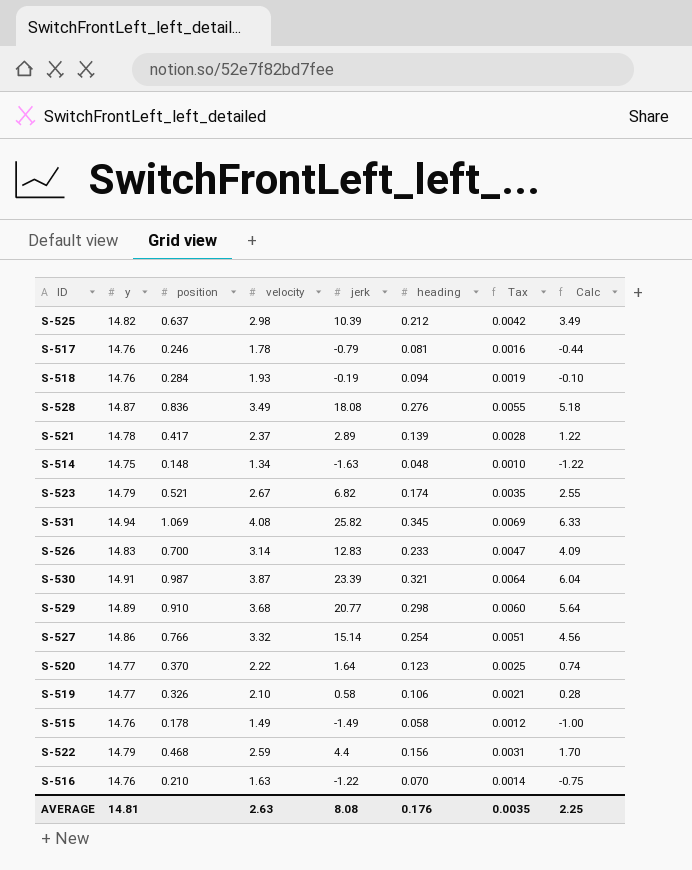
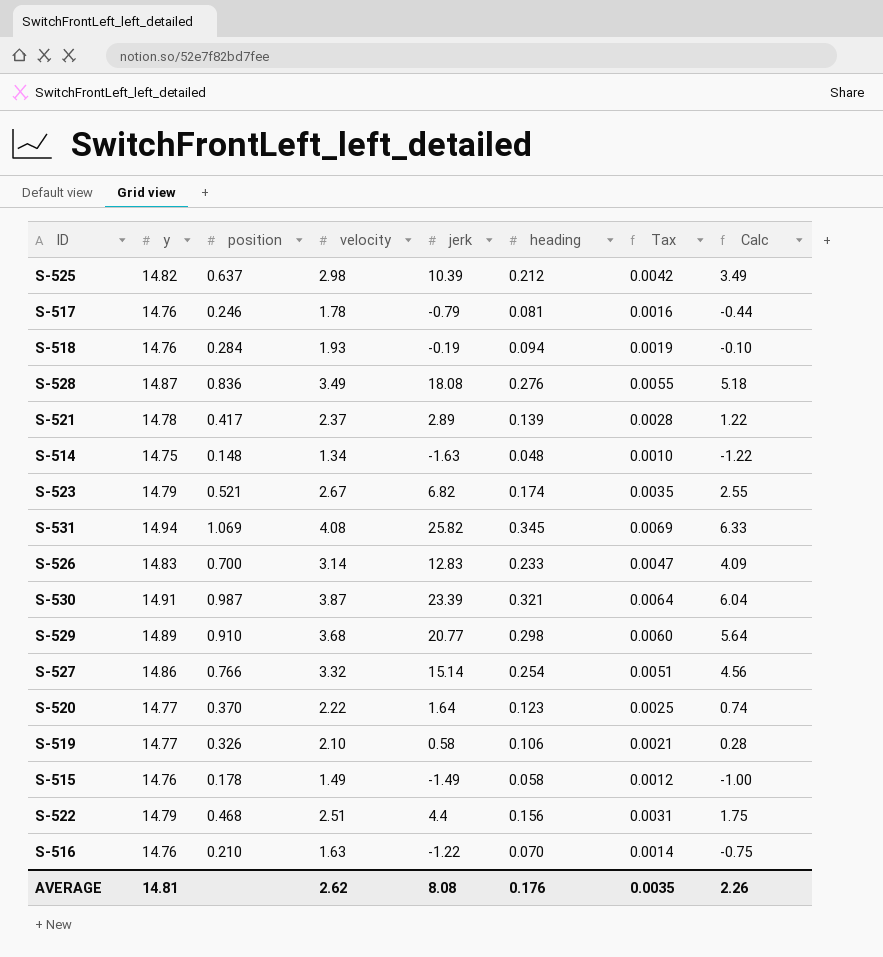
S-522 | velocity: 2.59 -> 2.51
S-522 | Calc: 1.70 -> 1.75
AVERAGE | velocity: 2.63 -> 2.62
AVERAGE | Calc: 2.25 -> 2.26

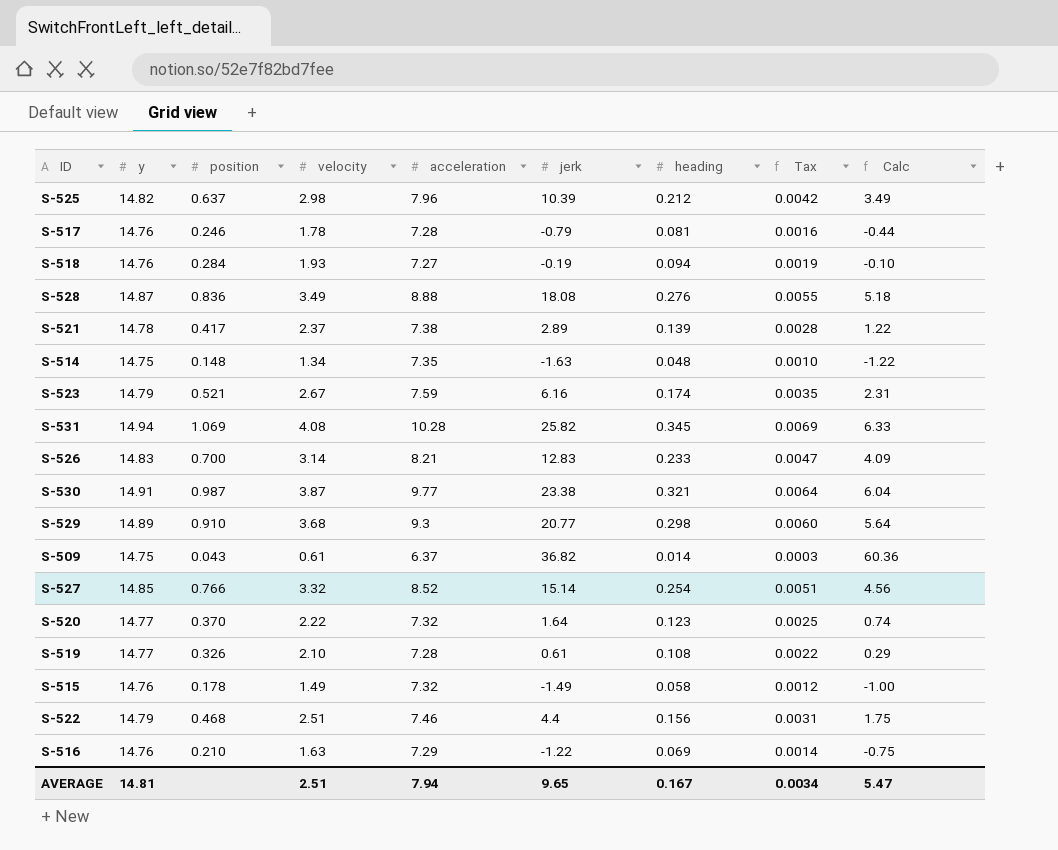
column acceleration | position: none -> 5
S-523 | jerk: 6.82 -> 6.16
S-523 | Calc: 2.55 -> 2.31
S-530 | jerk: 23.39 -> 23.38
row S-509: none -> 14.75 | 0.043 | 0.61 | 6.37 | 36.82 | 0.014 | 0.0003 | 60.36
S-527 | y: 14.86 -> 14.85
S-519 | jerk: 0.58 -> 0.61
S-519 | heading: 0.106 -> 0.108
S-519 | Tax: 0.0021 -> 0.0022
S-519 | Calc: 0.28 -> 0.29
S-516 | heading: 0.070 -> 0.069
AVERAGE | velocity: 2.62 -> 2.51
AVERAGE | jerk: 8.08 -> 9.65
AVERAGE | heading: 0.176 -> 0.167
AVERAGE | Tax: 0.0035 -> 0.0034
AVERAGE | Calc: 2.26 -> 5.47

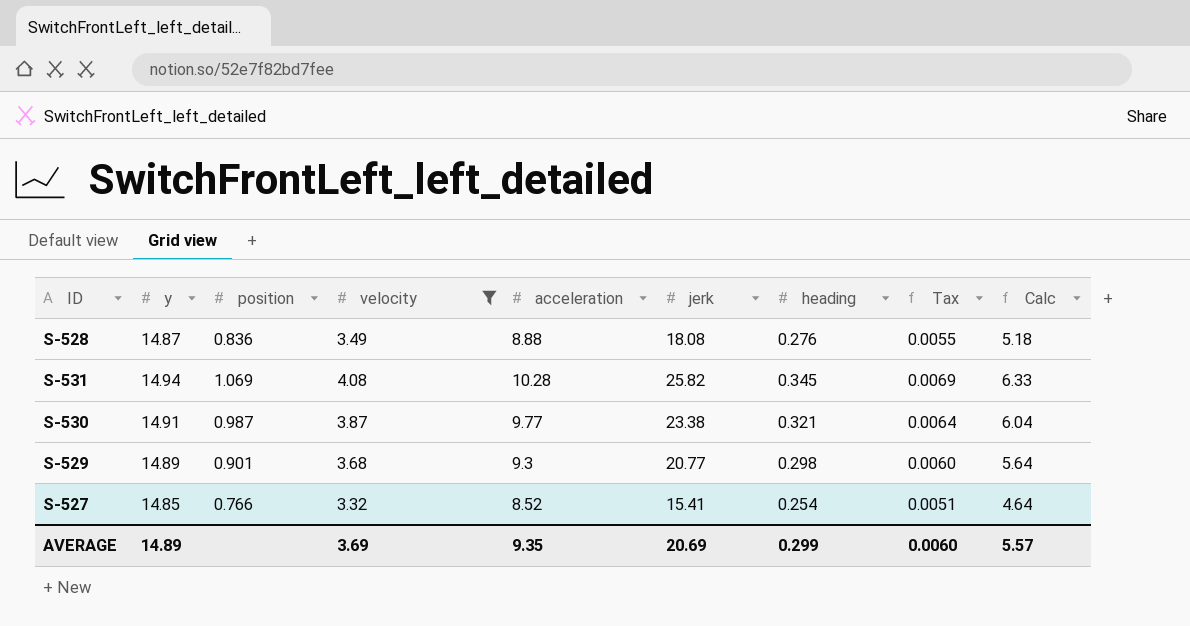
filter: none -> velocity >= 3.32
S-529 | position: 0.910 -> 0.901
S-527 | jerk: 15.14 -> 15.41
S-527 | Calc: 4.56 -> 4.64
AVERAGE | y: 14.81 -> 14.89
AVERAGE | velocity: 2.51 -> 3.69
AVERAGE | acceleration: 7.94 -> 9.35
AVERAGE | jerk: 9.65 -> 20.69
AVERAGE | heading: 0.167 -> 0.299
AVERAGE | Tax: 0.0034 -> 0.0060
AVERAGE | Calc: 5.47 -> 5.57

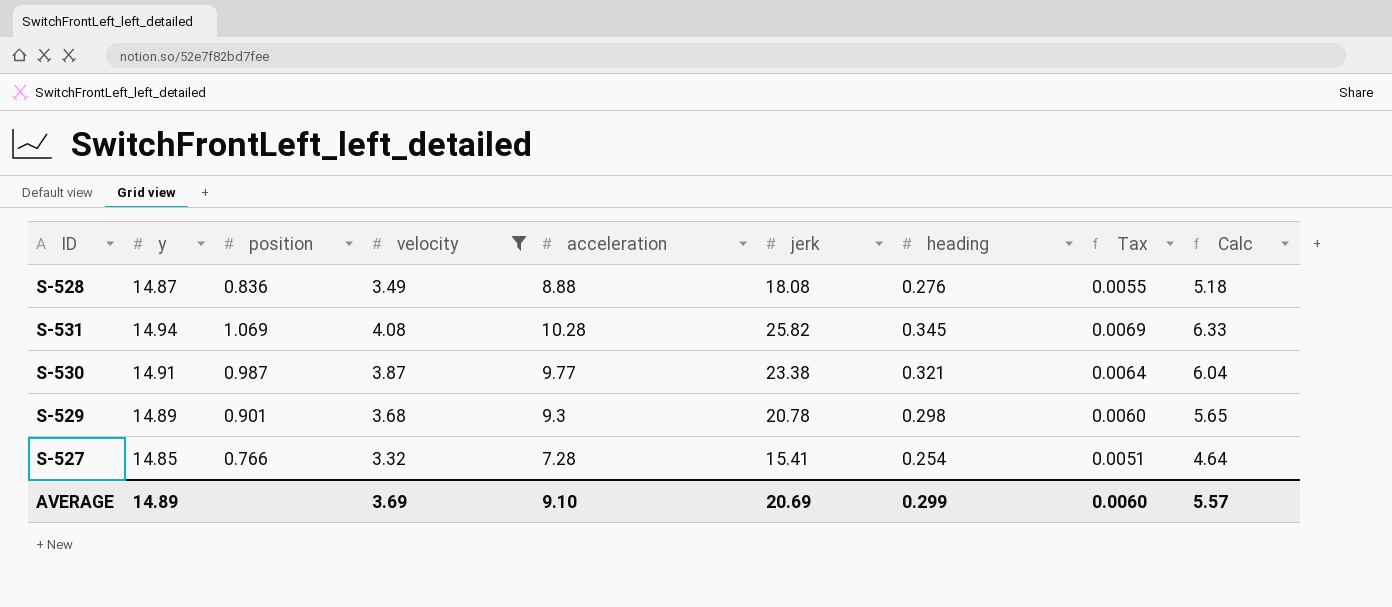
S-529 | jerk: 20.77 -> 20.78
S-529 | Calc: 5.64 -> 5.65
S-527 | acceleration: 8.52 -> 7.28
AVERAGE | acceleration: 9.35 -> 9.10

